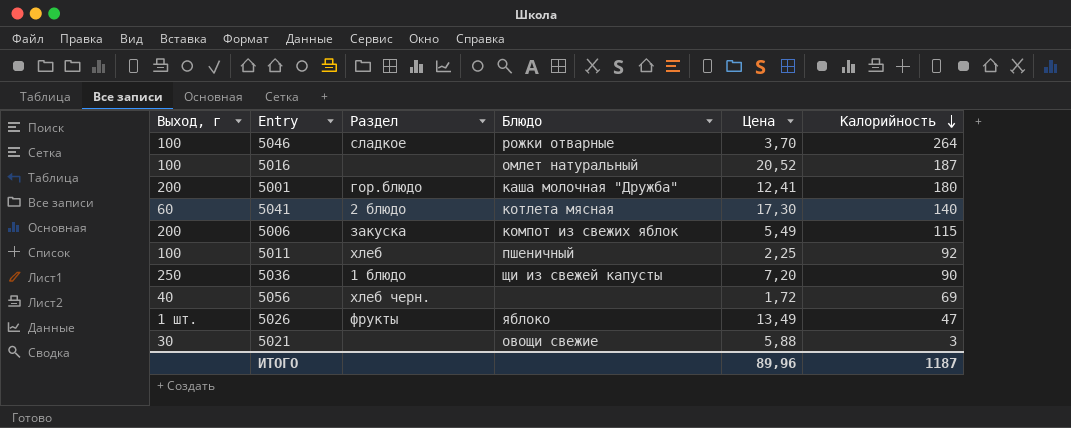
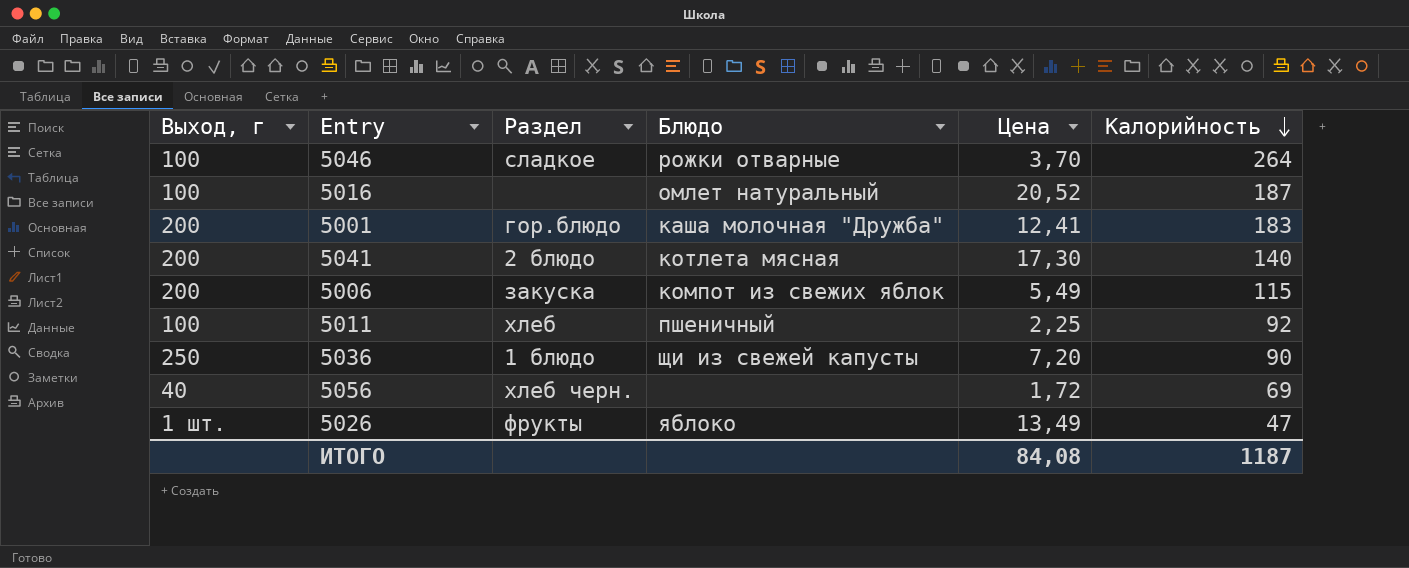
row 5021: 30 | none | овощи свежие | 5,88 | 3 -> none
5001 | Калорийность: 180 -> 183
5041 | Выход, г: 60 -> 200
ИТОГО | Цена: 89,96 -> 84,08

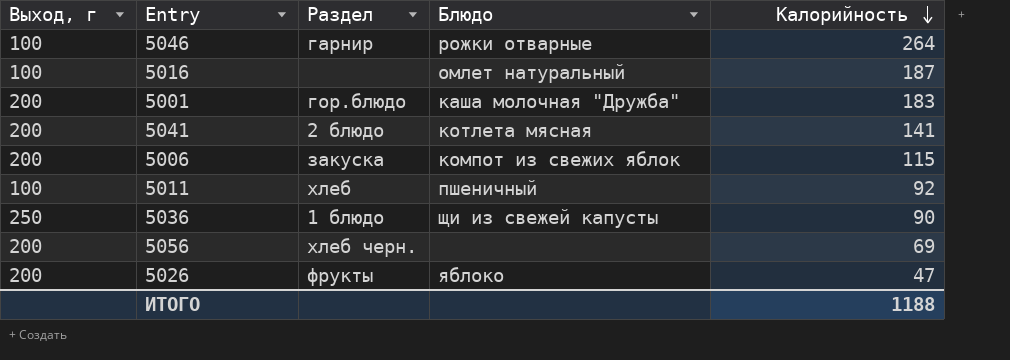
column Цена | position: 5 -> none
5046 | Раздел: сладкое -> гарнир
5041 | Калорийность: 140 -> 141
5056 | Выход, г: 40 -> 200
5026 | Выход, г: 1 шт. -> 200
ИТОГО | Калорийность: 1187 -> 1188

